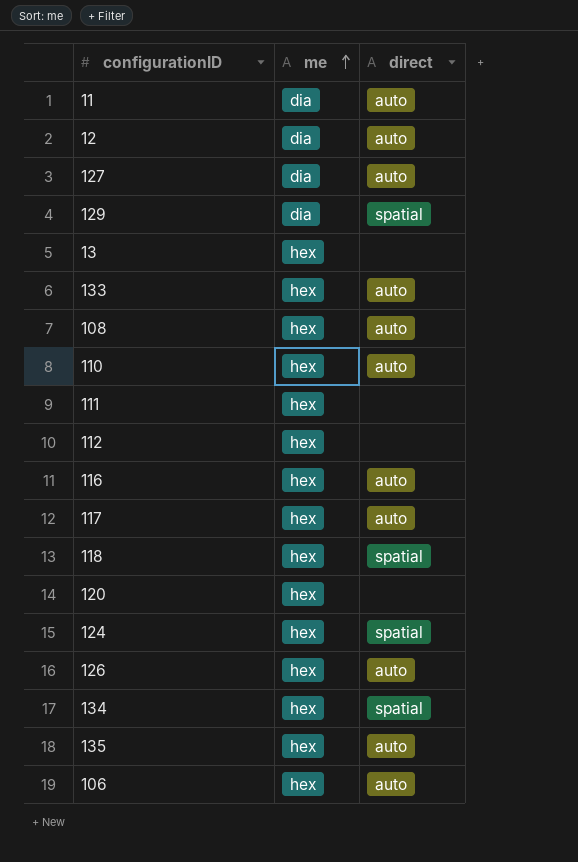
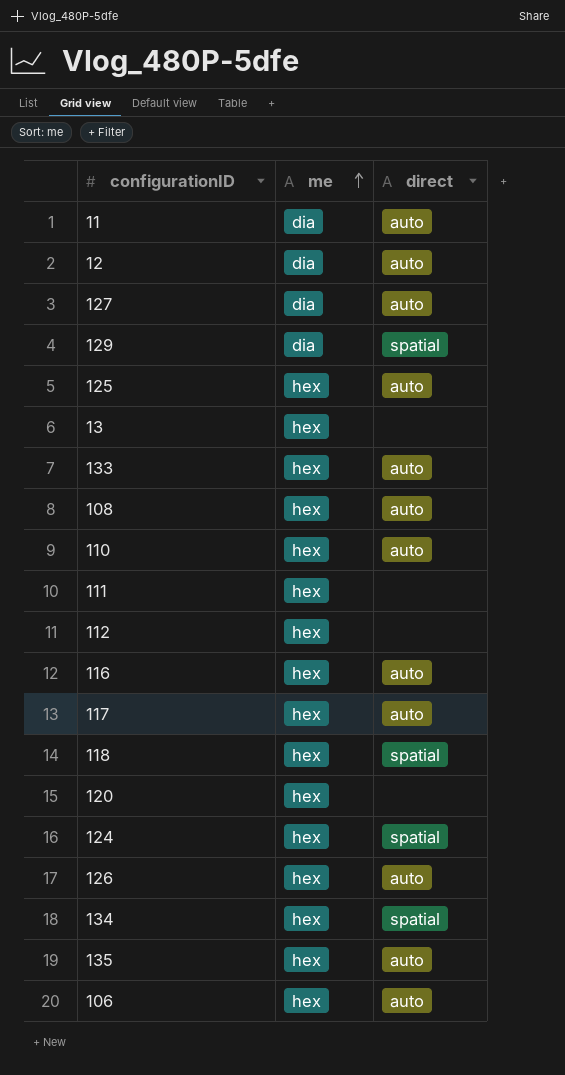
row 125: none -> hex | auto

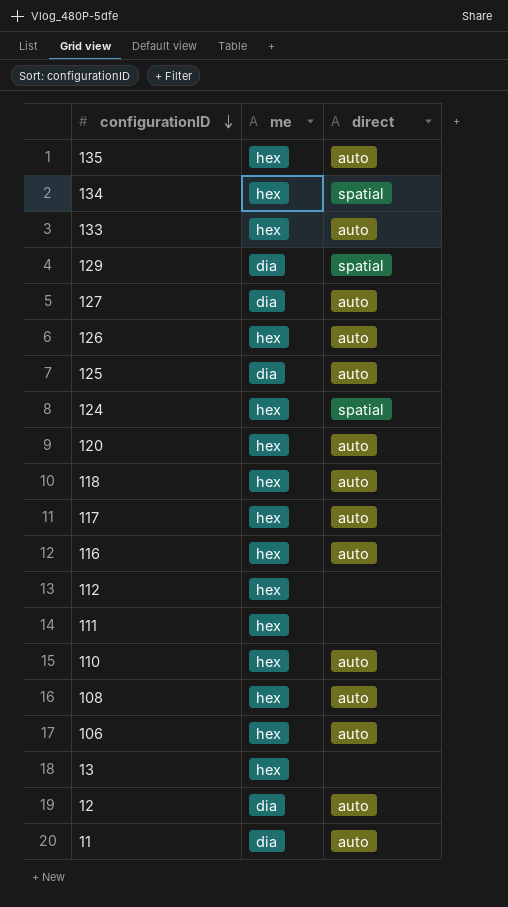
row order: me ascending -> configurationID descending
125 | me: hex -> dia
120 | direct: none -> auto
118 | direct: spatial -> auto

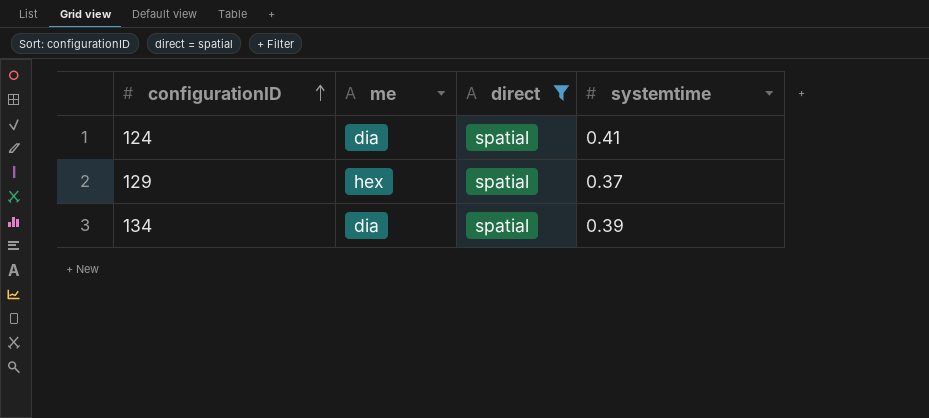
filter: none -> direct = spatial
row order: configurationID descending -> configurationID ascending
column systemtime | position: none -> 4
124 | me: hex -> dia
129 | me: dia -> hex
134 | me: hex -> dia

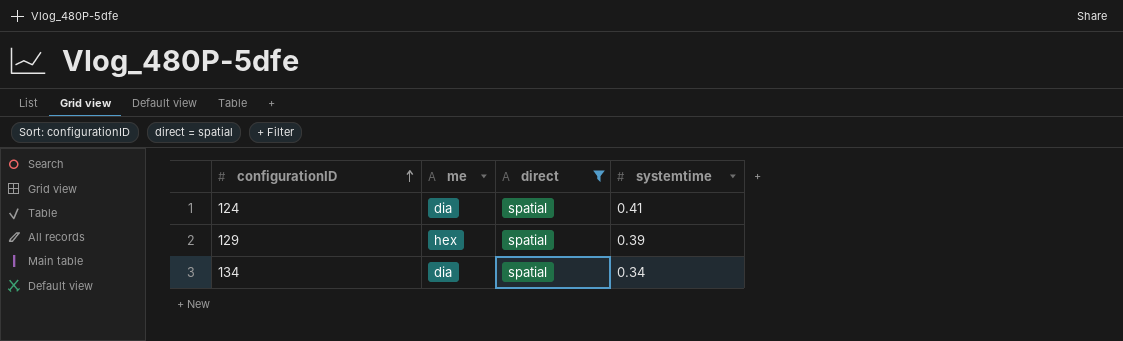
129 | systemtime: 0.37 -> 0.39
134 | systemtime: 0.39 -> 0.34

